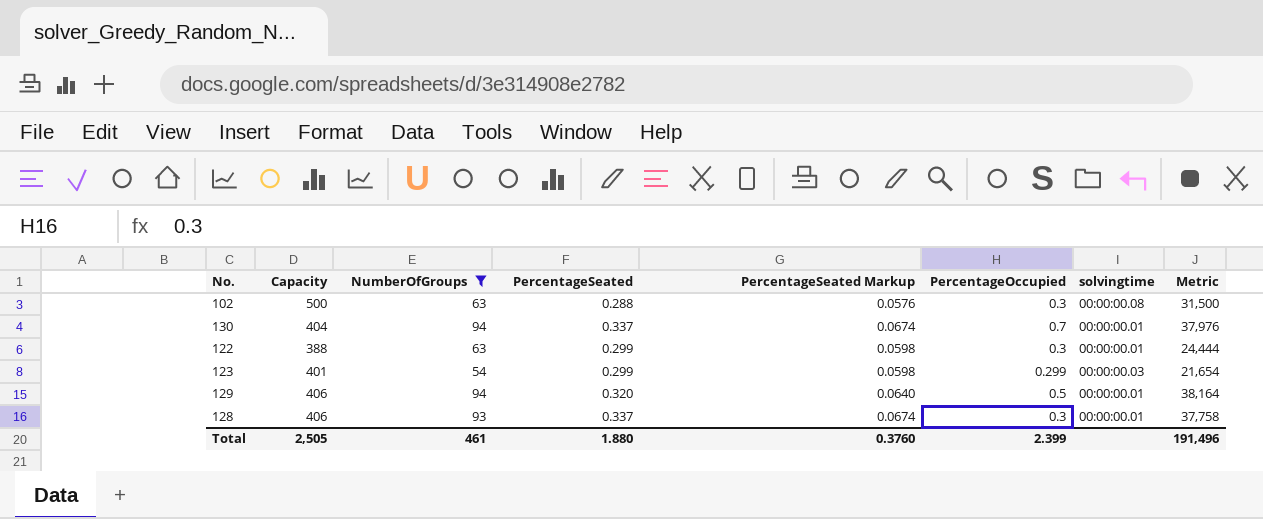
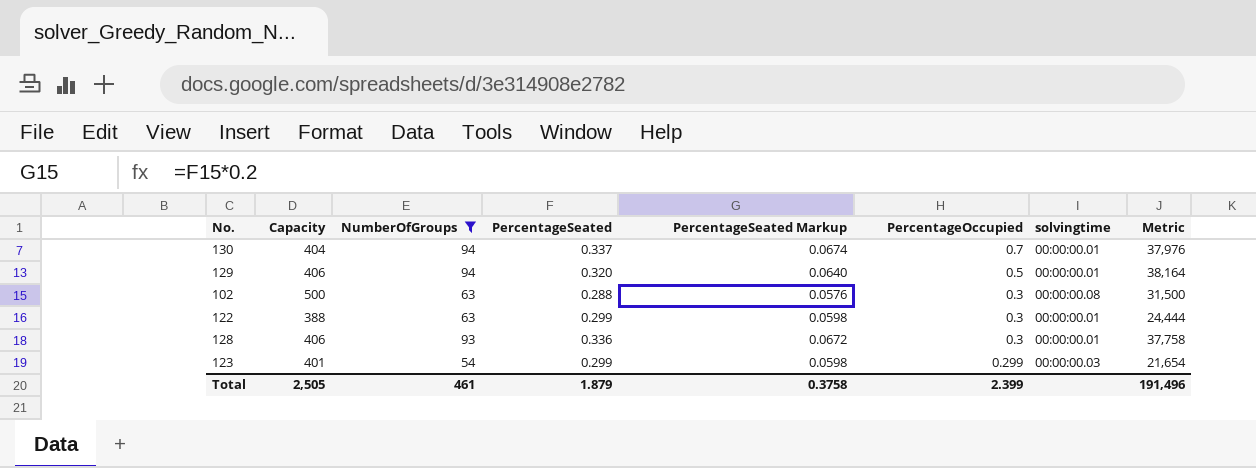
row order: none -> PercentageOccupied descending
128 | PercentageSeated: 0.337 -> 0.336
128 | PercentageSeated Markup: 0.0674 -> 0.0672
Total | PercentageSeated: 1.880 -> 1.879
Total | PercentageSeated Markup: 0.3760 -> 0.3758

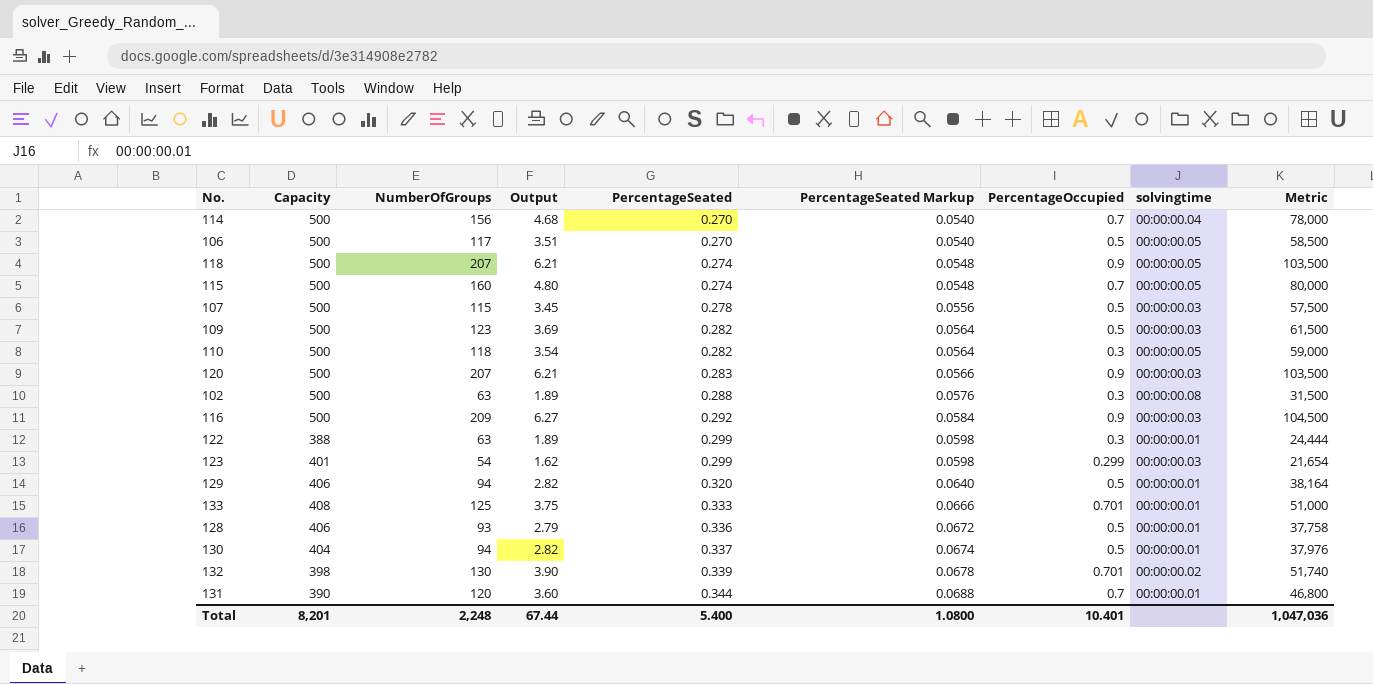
filter: NumberOfGroups <= 94 -> none
row order: PercentageOccupied descending -> PercentageSeated ascending
column Output | formula: none -> [NumberOfGroups] * 0.03
128 | PercentageOccupied: 0.3 -> 0.5
130 | PercentageOccupied: 0.7 -> 0.5
Total | Capacity: 2,505 -> 8,201
Total | NumberOfGroups: 461 -> 2,248
Total | PercentageSeated: 1.879 -> 5.400
Total | PercentageSeated Markup: 0.3758 -> 1.0800
Total | PercentageOccupied: 2.399 -> 10.401
Total | Metric: 191,496 -> 1,047,036

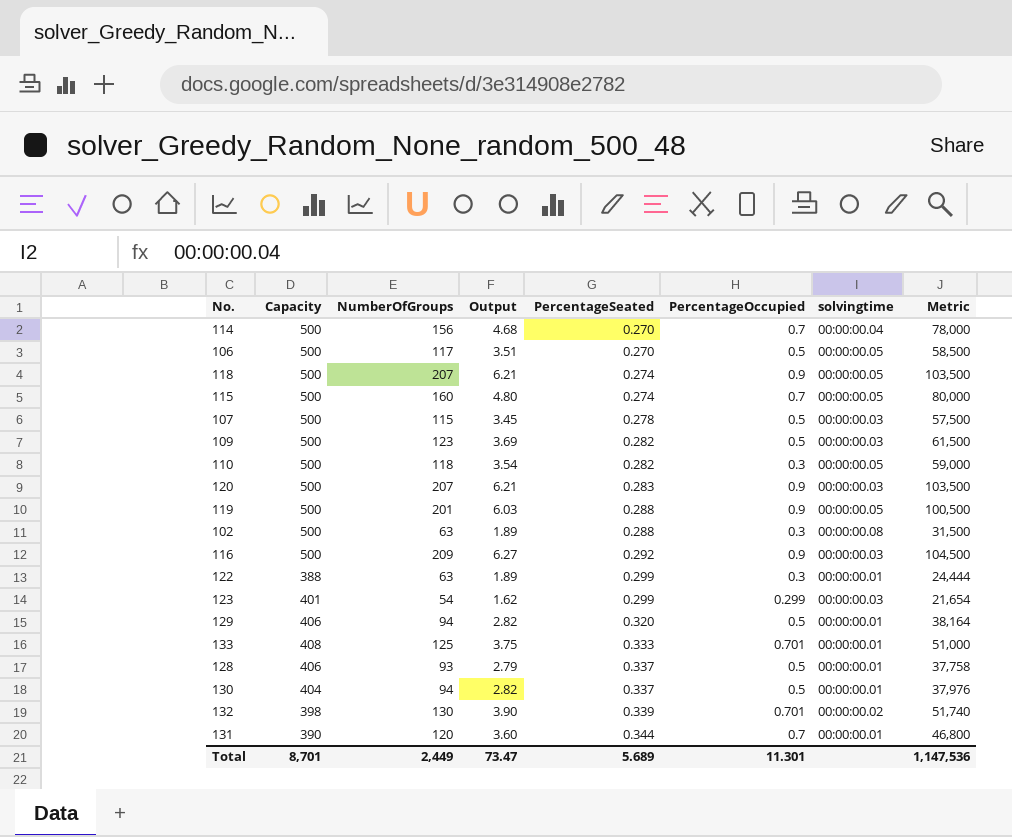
column PercentageSeated Markup | formula: [PercentageSeated] * 0.2 -> none
row 119: none -> 500 | 201 | 6.03 | 0.288 | 0.9 | 00:00:00.05 | 100,500
128 | PercentageSeated: 0.336 -> 0.337
Total | Capacity: 8,201 -> 8,701
Total | NumberOfGroups: 2,248 -> 2,449
Total | Output: 67.44 -> 73.47
Total | PercentageSeated: 5.400 -> 5.689
Total | PercentageOccupied: 10.401 -> 11.301
Total | Metric: 1,047,036 -> 1,147,536

